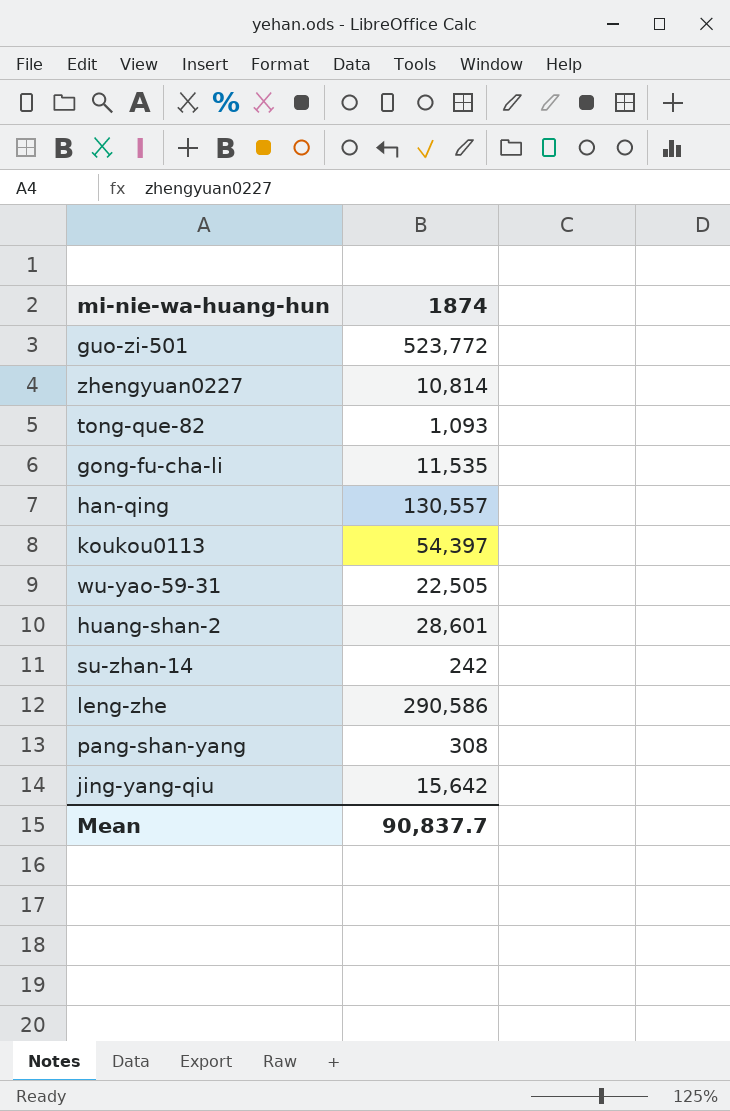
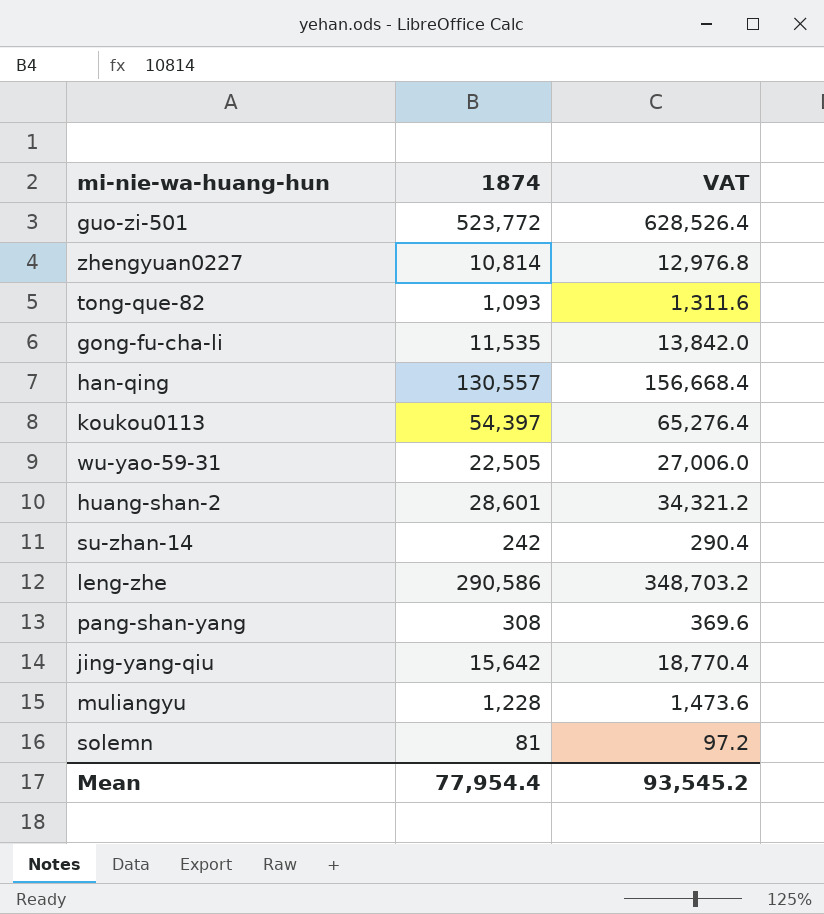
column VAT | formula: none -> [1874] * 1.2
row muliangyu: none -> 1,228 | 1,473.6
row solemn: none -> 81 | 97.2
Mean | 1874: 90,837.7 -> 77,954.4

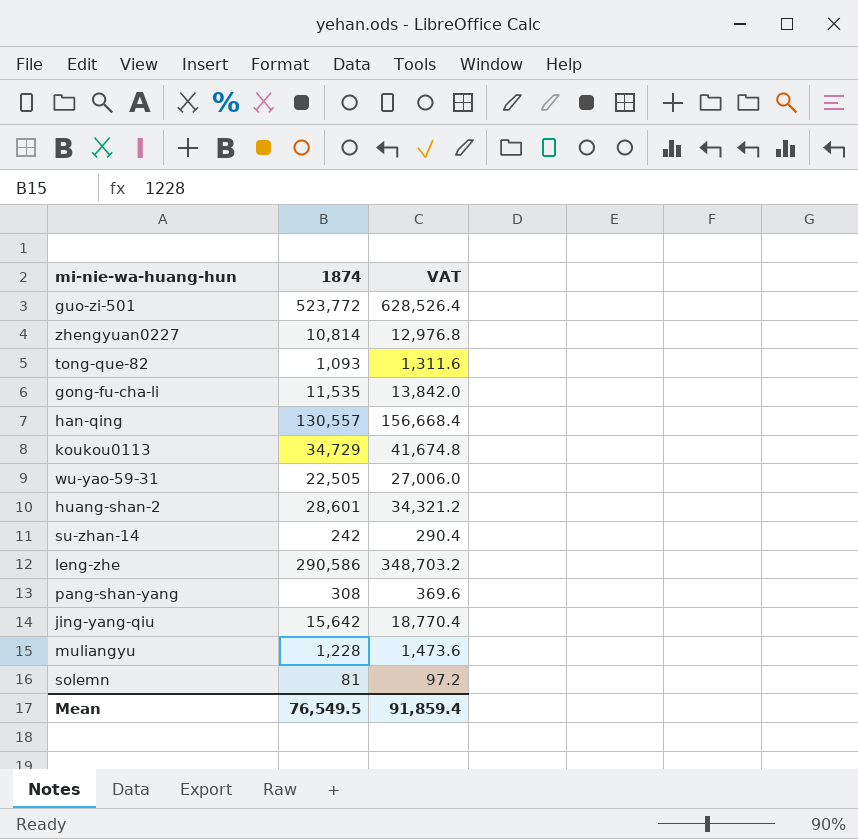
koukou0113 | 1874: 54,397 -> 34,729
koukou0113 | VAT: 65,276.4 -> 41,674.8
Mean | 1874: 77,954.4 -> 76,549.5
Mean | VAT: 93,545.2 -> 91,859.4

